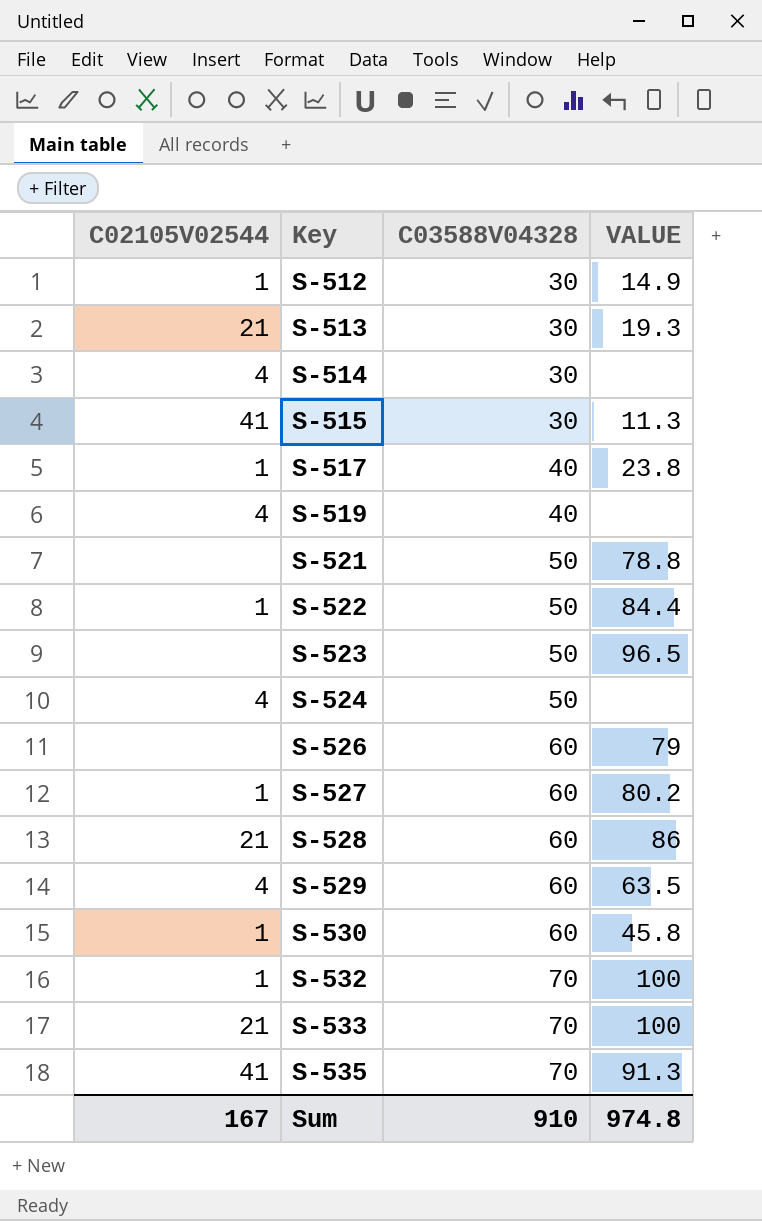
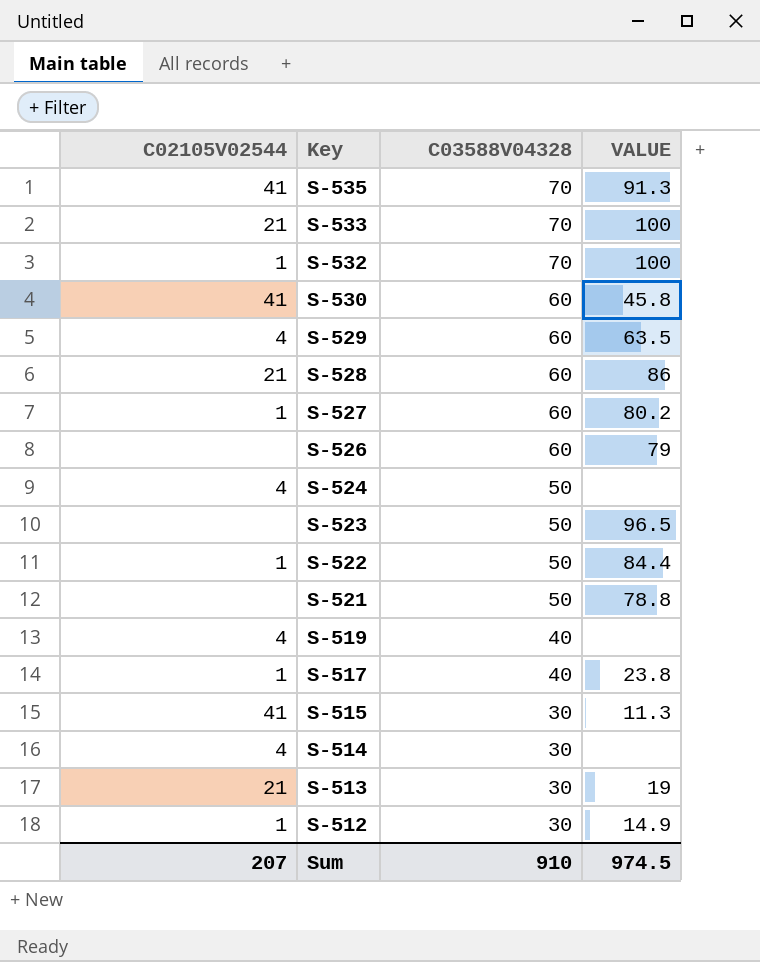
row order: Key ascending -> Key descending
S-530 | C02105V02544: 1 -> 41
S-513 | VALUE: 19.3 -> 19
Sum | C02105V02544: 167 -> 207
Sum | VALUE: 974.8 -> 974.5

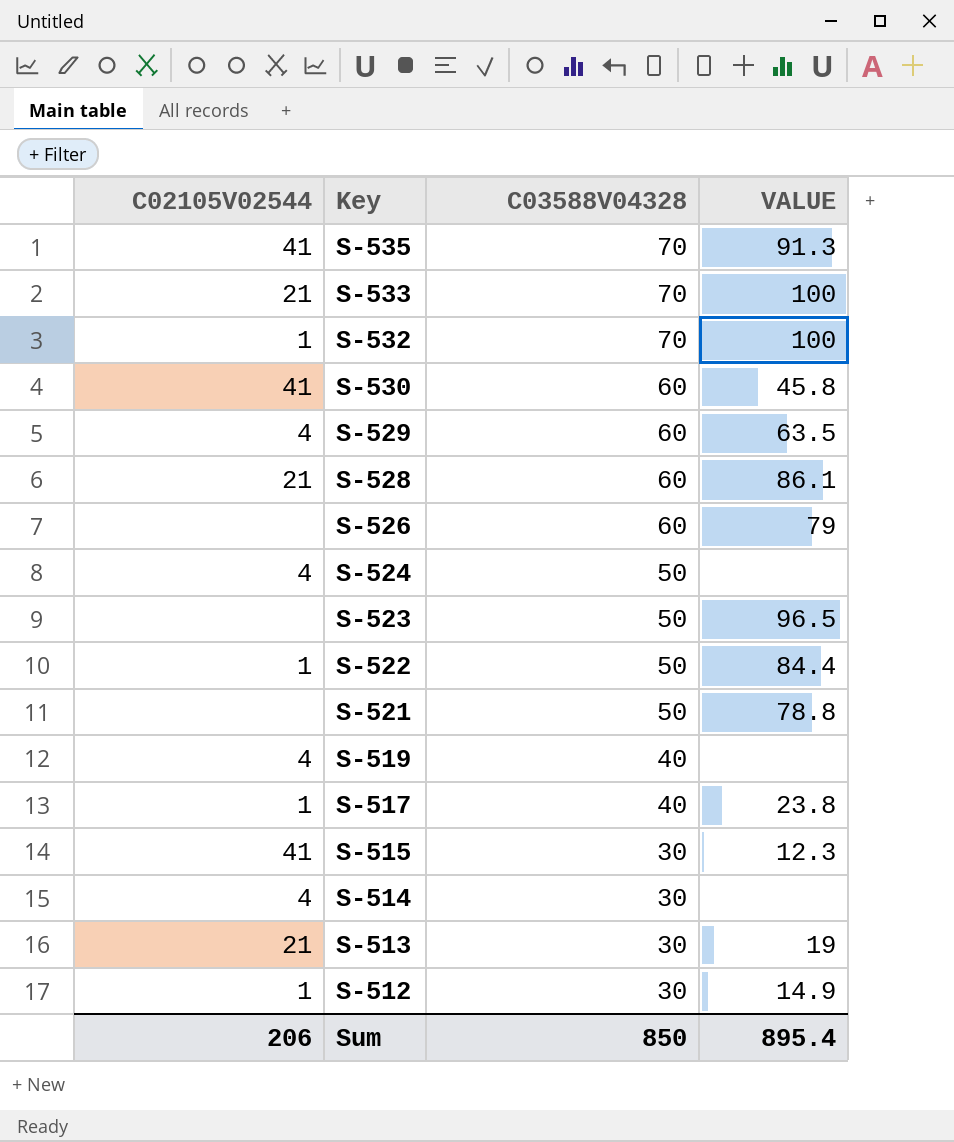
row S-527: 1 | 60 | 80.2 -> none
S-528 | VALUE: 86 -> 86.1
S-515 | VALUE: 11.3 -> 12.3
Sum | C02105V02544: 207 -> 206
Sum | C03588V04328: 910 -> 850
Sum | VALUE: 974.5 -> 895.4

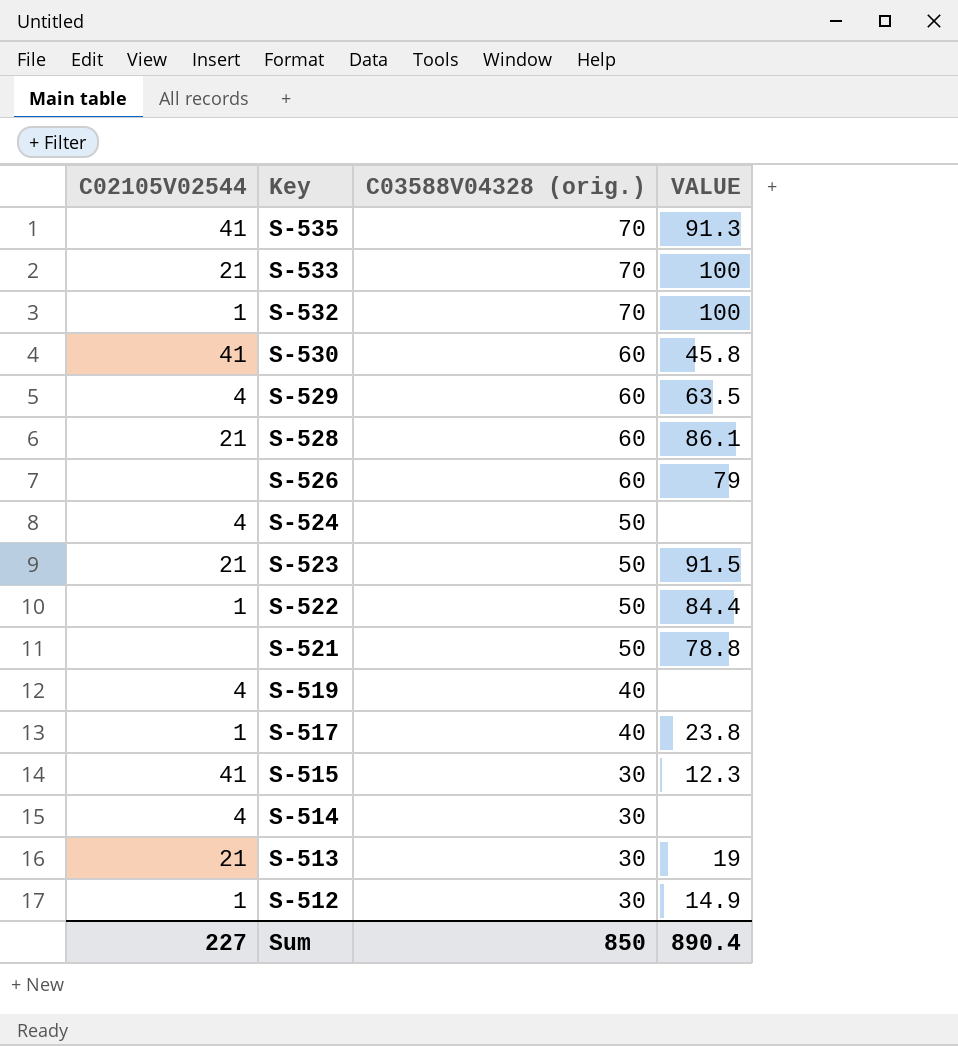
column name: C03588V04328 -> C03588V04328 (orig.)
S-523 | C02105V02544: none -> 21
S-523 | VALUE: 96.5 -> 91.5
Sum | C02105V02544: 206 -> 227
Sum | VALUE: 895.4 -> 890.4

